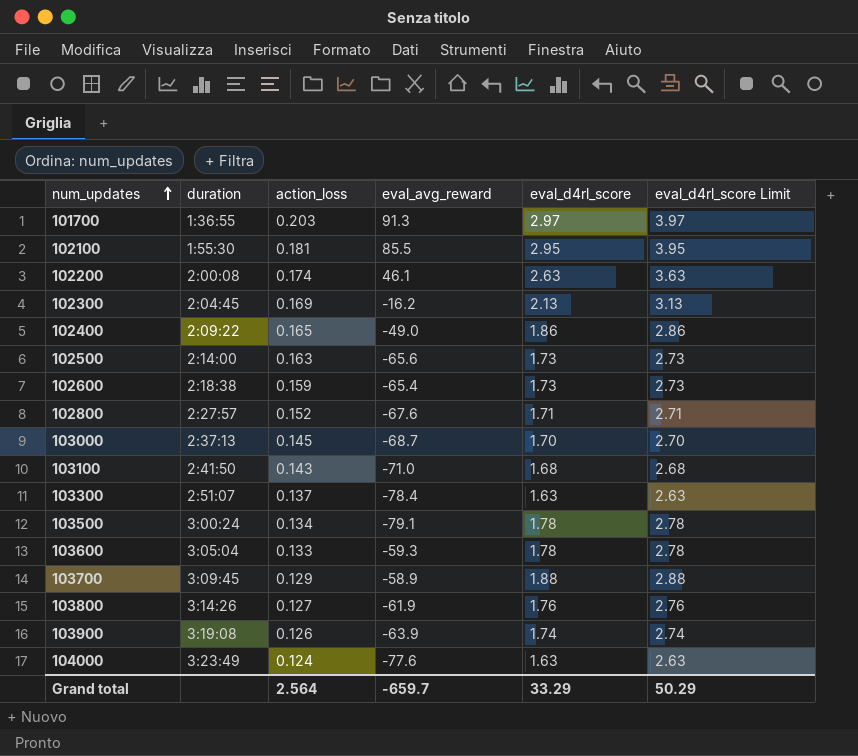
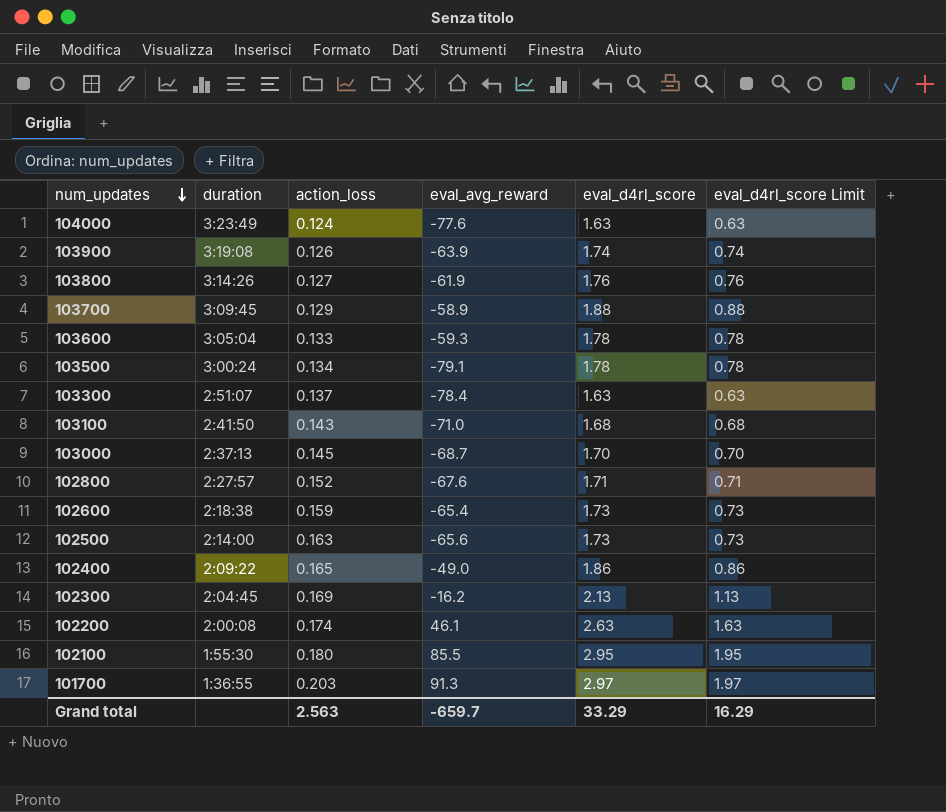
row order: num_updates ascending -> num_updates descending
column eval_d4rl_score Limit | formula: [eval_d4rl_score] + 1 -> [eval_d4rl_score] - 1
102100 | action_loss: 0.181 -> 0.180
Grand total | action_loss: 2.564 -> 2.563
Grand total | eval_d4rl_score Limit: 50.29 -> 16.29

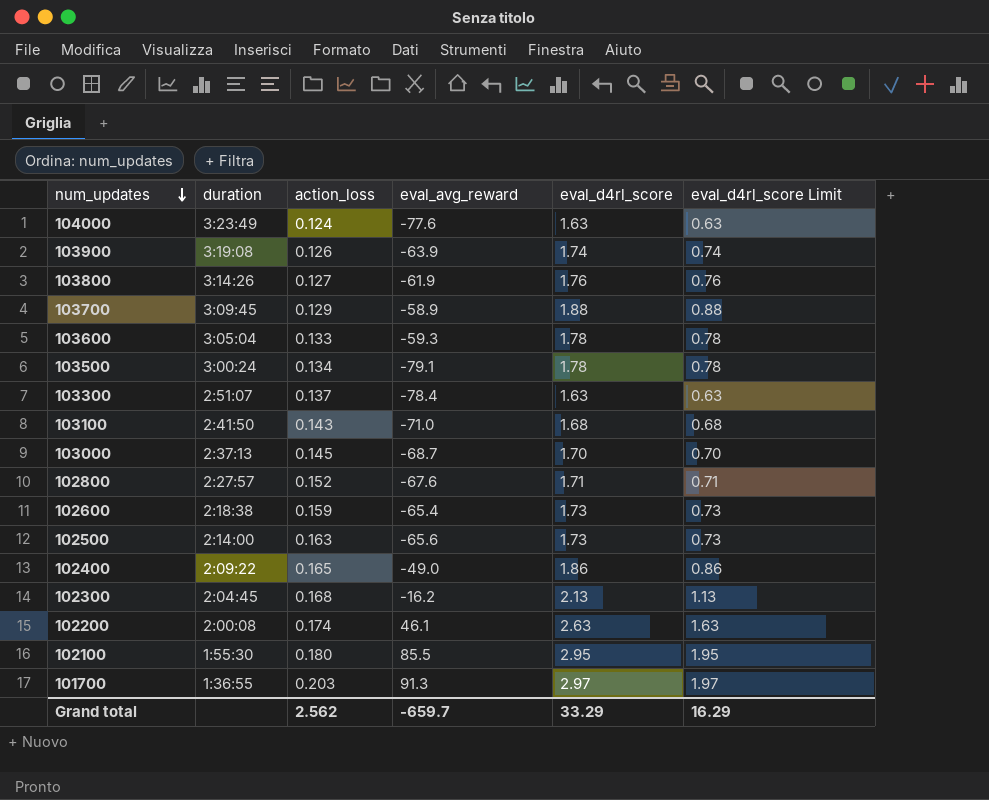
102300 | action_loss: 0.169 -> 0.168
Grand total | action_loss: 2.563 -> 2.562

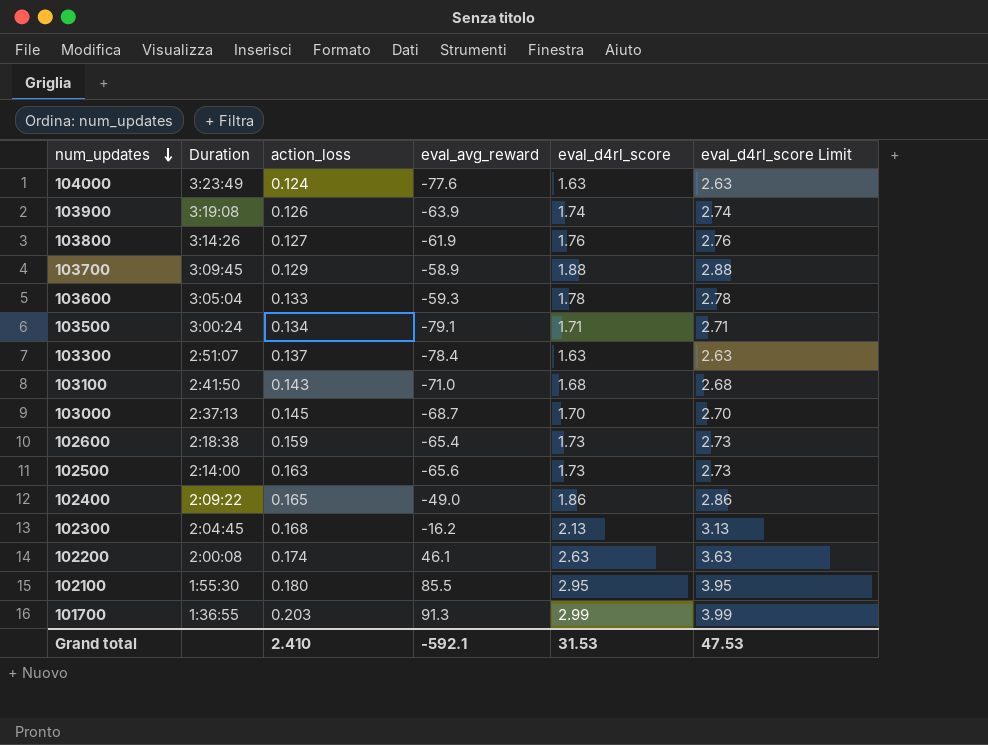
column name: duration -> Duration
column eval_d4rl_score Limit | formula: [eval_d4rl_score] - 1 -> [eval_d4rl_score] + 1
row 102800: 2:27:57 | 0.152 | -67.6 | 1.71 | 0.71 -> none
103500 | eval_d4rl_score: 1.78 -> 1.71
101700 | eval_d4rl_score: 2.97 -> 2.99
Grand total | action_loss: 2.562 -> 2.410
Grand total | eval_avg_reward: -659.7 -> -592.1
Grand total | eval_d4rl_score: 33.29 -> 31.53
Grand total | eval_d4rl_score Limit: 16.29 -> 47.53

